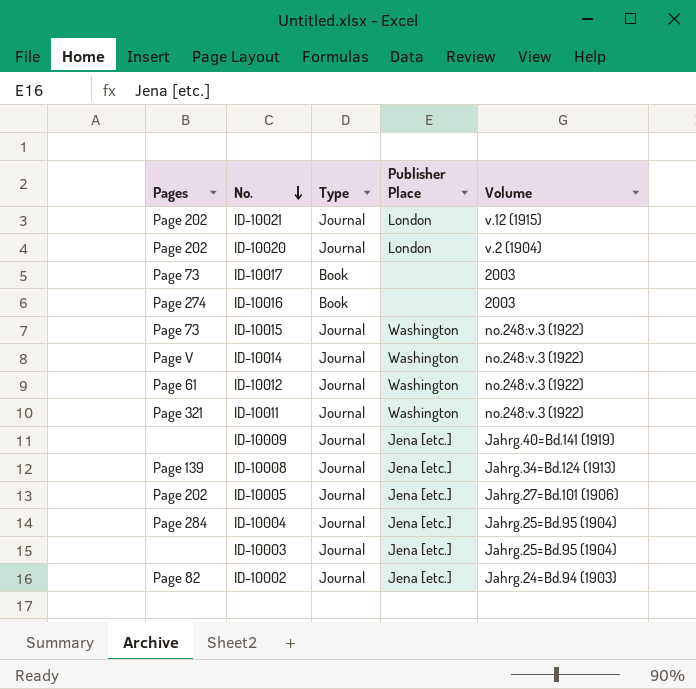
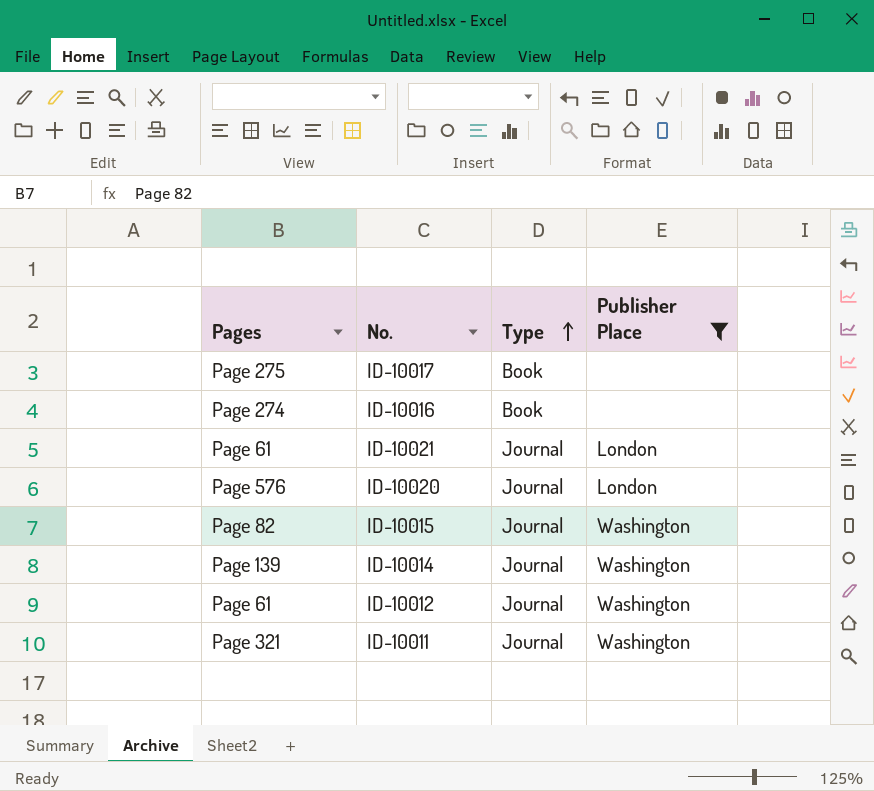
filter: none -> Publisher Place != Jena [etc.]
row order: No. descending -> Type ascending
column Volume | position: 5 -> none
ID-10017 | Pages: Page 73 -> Page 275
ID-10021 | Pages: Page 202 -> Page 61
ID-10020 | Pages: Page 202 -> Page 576
ID-10015 | Pages: Page 73 -> Page 82
ID-10014 | Pages: Page V -> Page 139

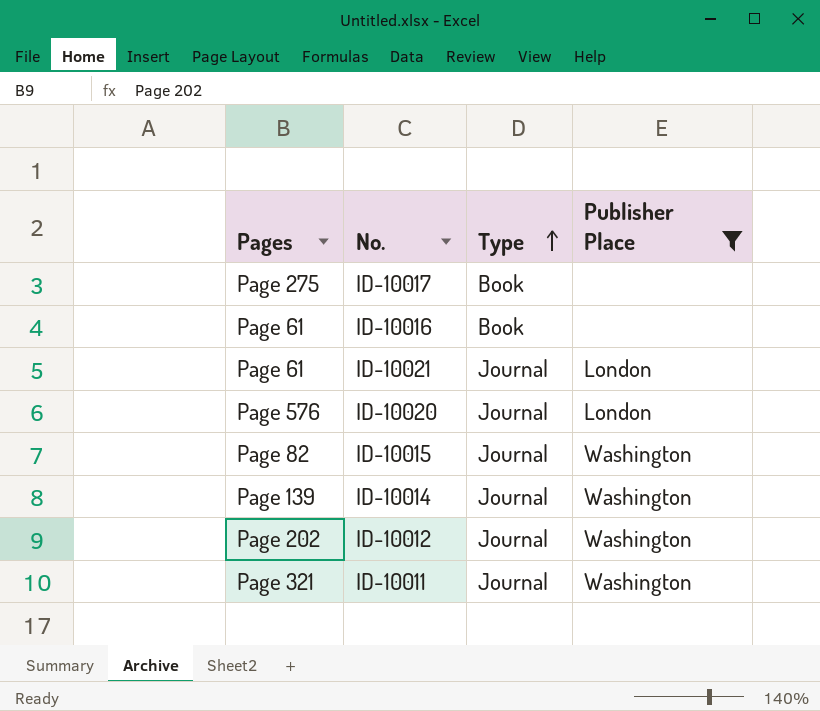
ID-10016 | Pages: Page 274 -> Page 61
ID-10012 | Pages: Page 61 -> Page 202

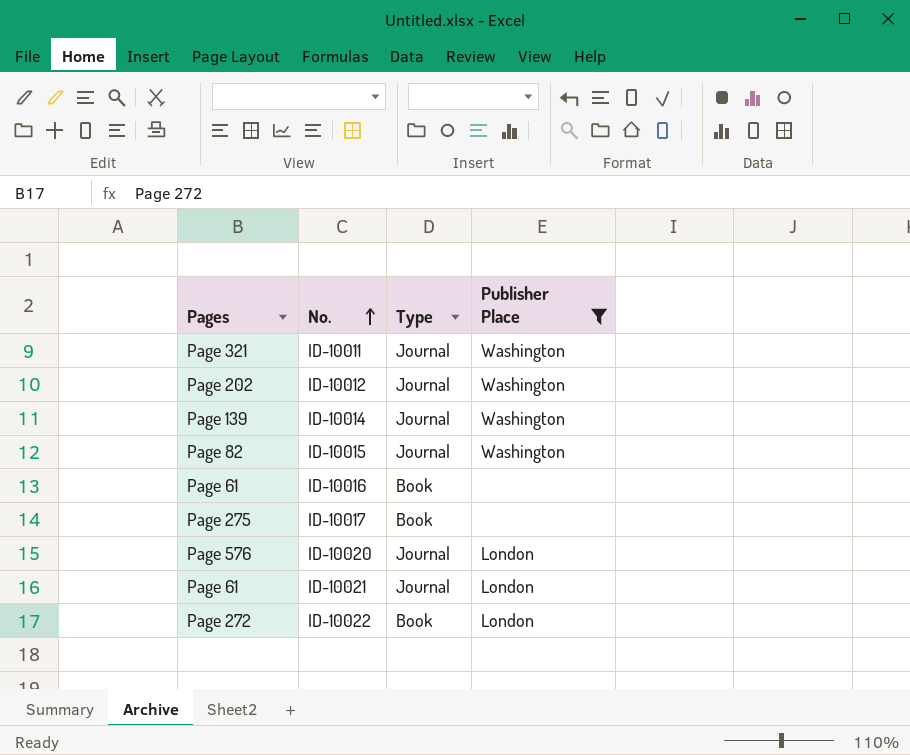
row order: Type ascending -> No. ascending
row ID-10022: none -> Page 272 | Book | London

